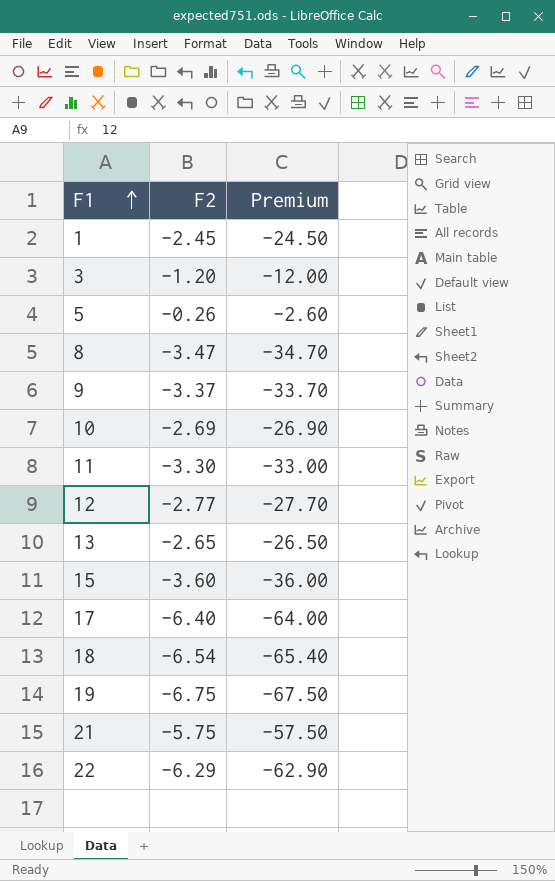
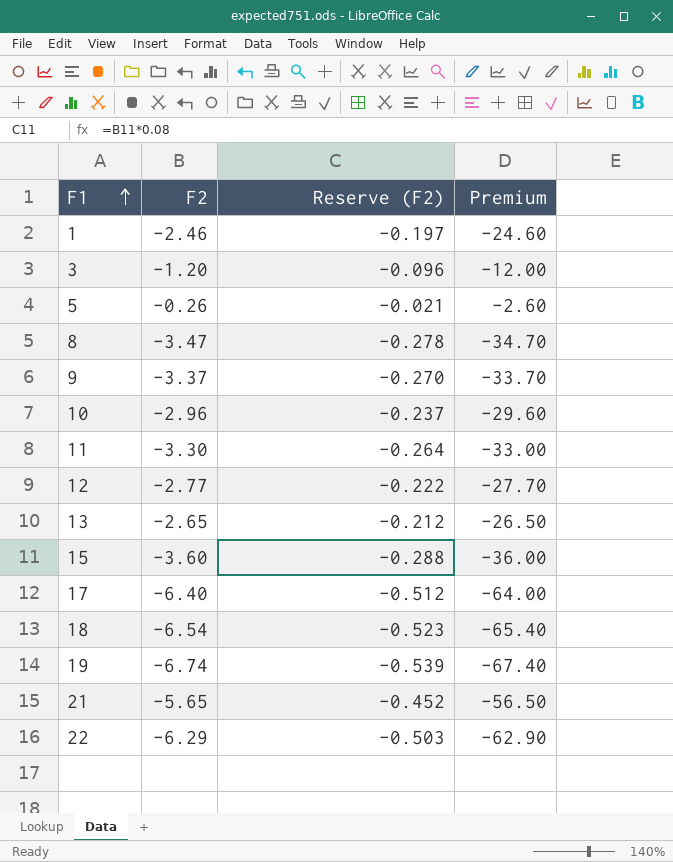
column Reserve (F2) | formula: none -> [F2] * 0.08
1 | F2: -2.45 -> -2.46
1 | Premium: -24.50 -> -24.60
10 | F2: -2.69 -> -2.96
10 | Premium: -26.90 -> -29.60
19 | F2: -6.75 -> -6.74
19 | Premium: -67.50 -> -67.40
21 | F2: -5.75 -> -5.65
21 | Premium: -57.50 -> -56.50

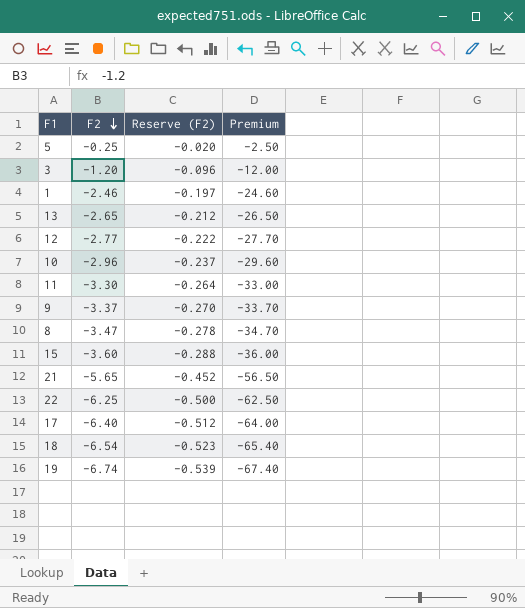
row order: F1 ascending -> F2 descending
5 | F2: -0.26 -> -0.25
5 | Reserve (F2): -0.021 -> -0.020
5 | Premium: -2.60 -> -2.50
22 | F2: -6.29 -> -6.25
22 | Reserve (F2): -0.503 -> -0.500
22 | Premium: -62.90 -> -62.50

